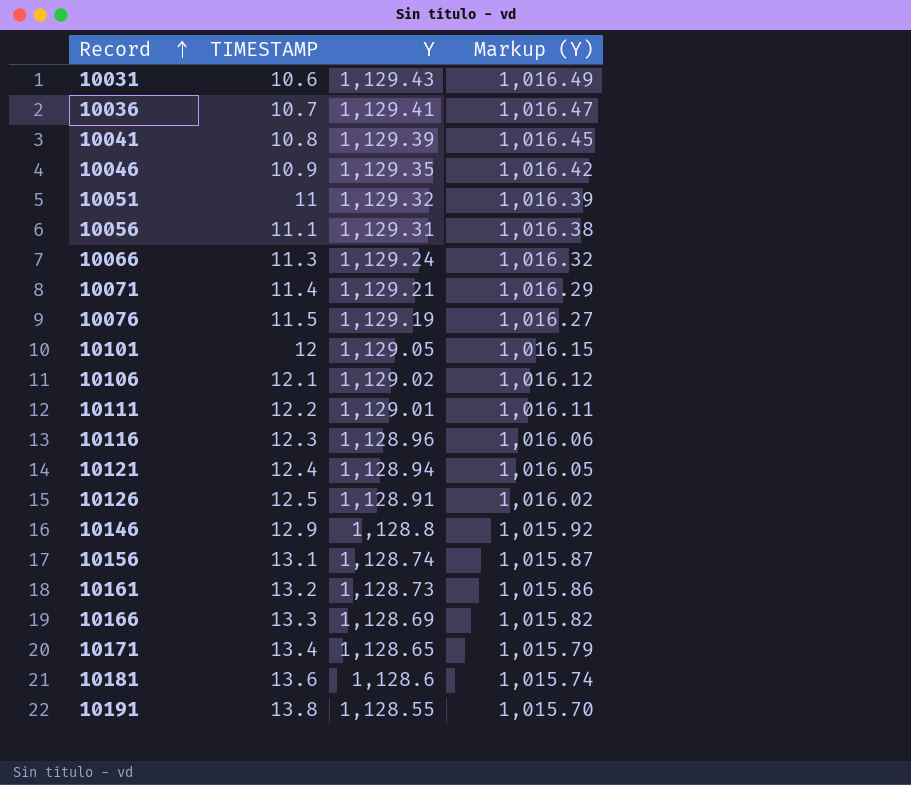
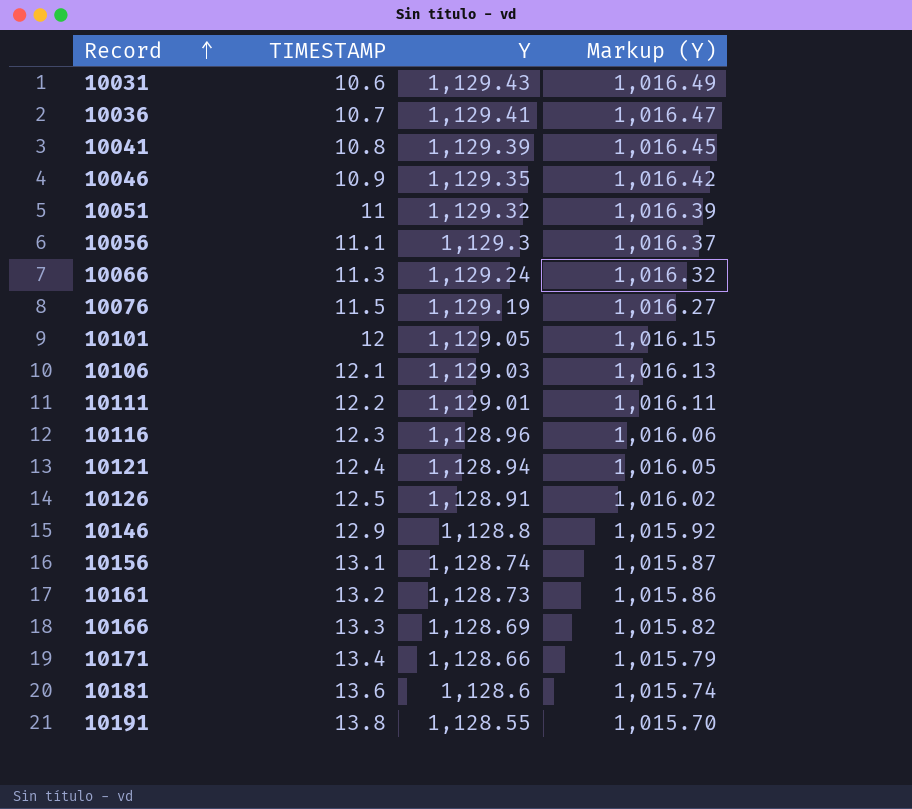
row 10071: 11.4 | 1,129.21 | 1,016.29 -> none
10056 | Y: 1,129.31 -> 1,129.3
10056 | Markup (Y): 1,016.38 -> 1,016.37
10106 | Y: 1,129.02 -> 1,129.03
10106 | Markup (Y): 1,016.12 -> 1,016.13
10171 | Y: 1,128.65 -> 1,128.66

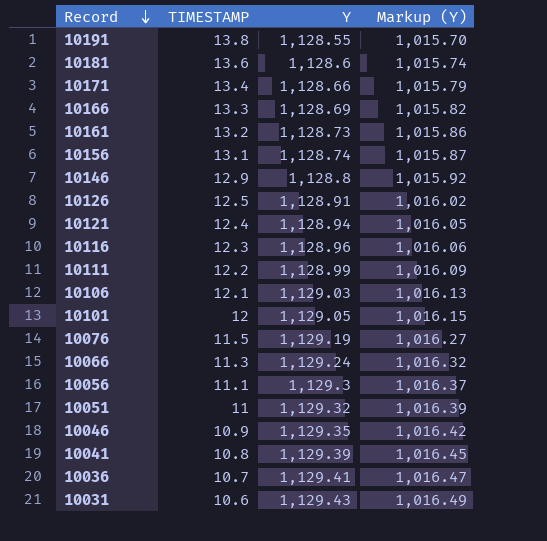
row order: Record ascending -> Record descending
10111 | Y: 1,129.01 -> 1,128.99
10111 | Markup (Y): 1,016.11 -> 1,016.09

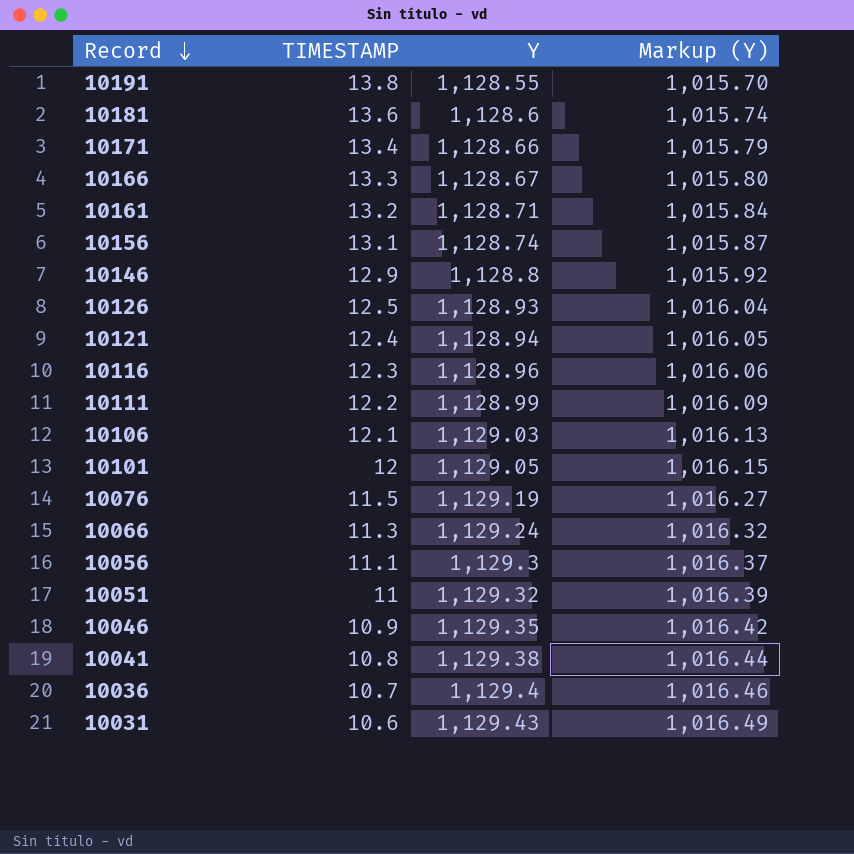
10166 | Y: 1,128.69 -> 1,128.67
10166 | Markup (Y): 1,015.82 -> 1,015.80
10161 | Y: 1,128.73 -> 1,128.71
10161 | Markup (Y): 1,015.86 -> 1,015.84
10126 | Y: 1,128.91 -> 1,128.93
10126 | Markup (Y): 1,016.02 -> 1,016.04
10041 | Y: 1,129.39 -> 1,129.38
10041 | Markup (Y): 1,016.45 -> 1,016.44
10036 | Y: 1,129.41 -> 1,129.4
10036 | Markup (Y): 1,016.47 -> 1,016.46

